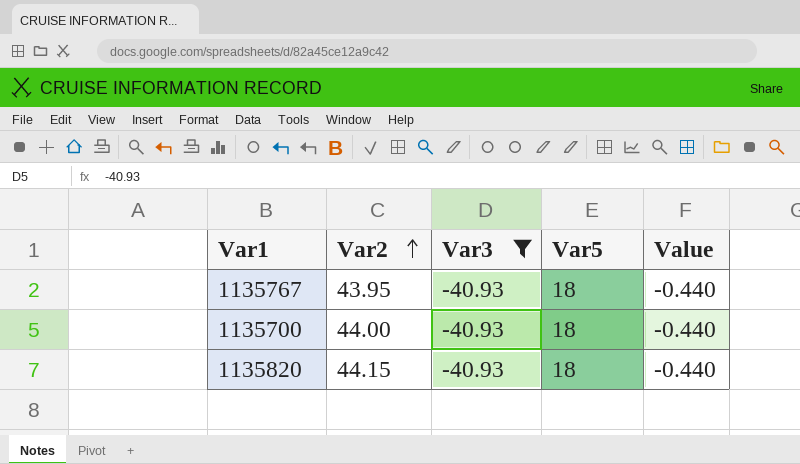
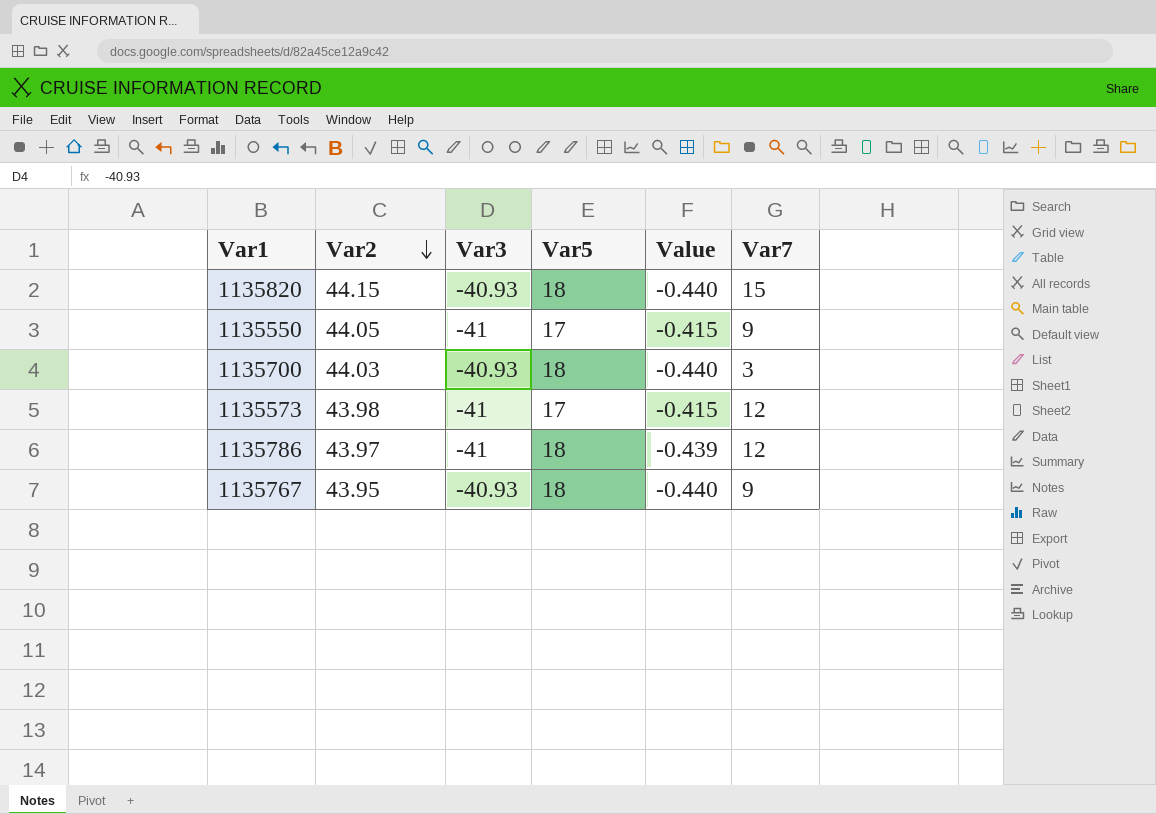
filter: Var3 = -40.93 -> none
row order: Var2 ascending -> Var2 descending
column Var7 | position: none -> 6
1135700 | Var2: 44.00 -> 44.03

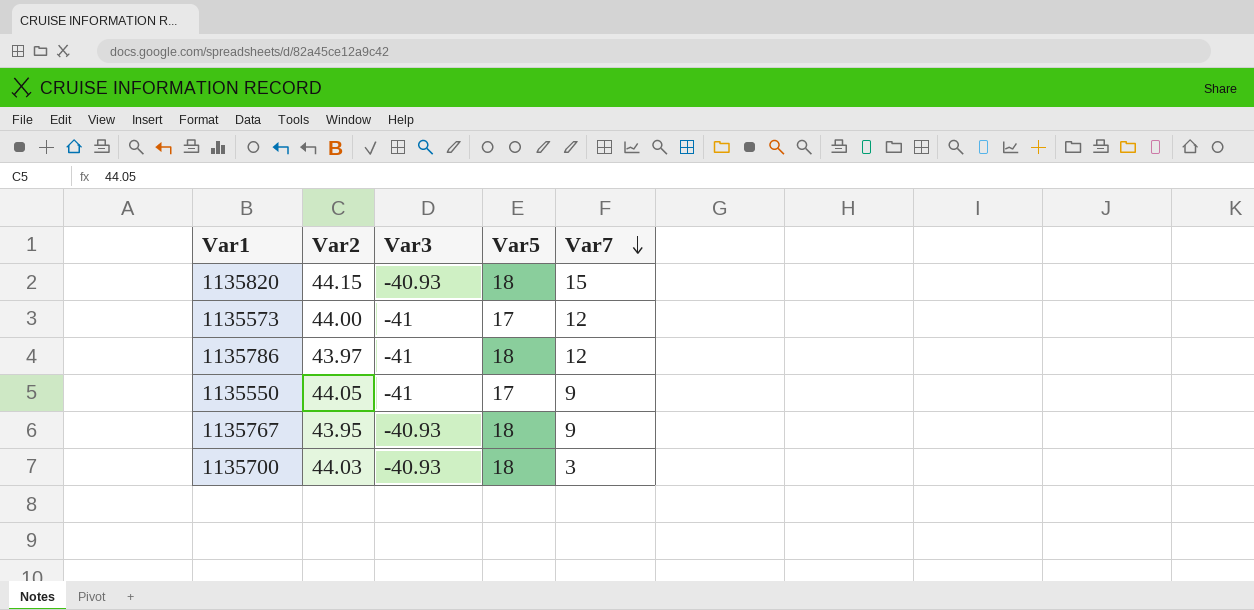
row order: Var2 descending -> Var7 descending
column Value | formula: [Var5] / [Var3] -> none
1135573 | Var2: 43.98 -> 44.00

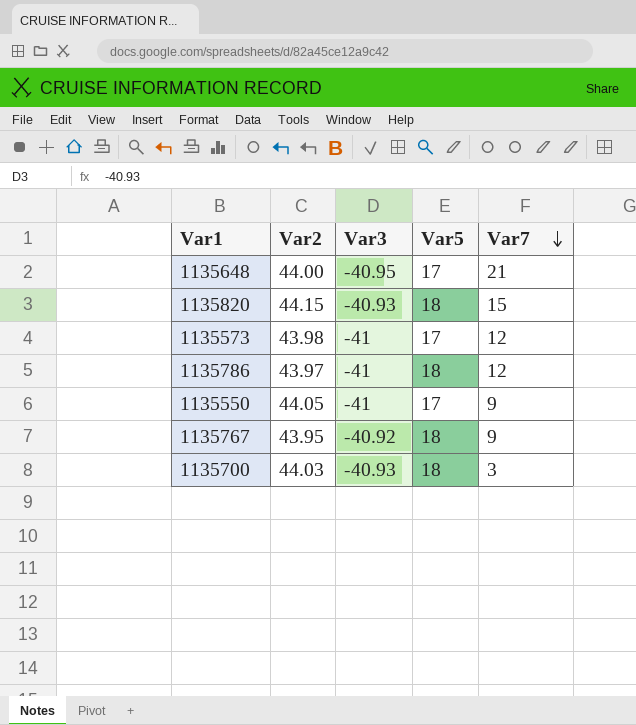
row 1135648: none -> 44.00 | -40.95 | 17 | 21
1135573 | Var2: 44.00 -> 43.98
1135767 | Var3: -40.93 -> -40.92

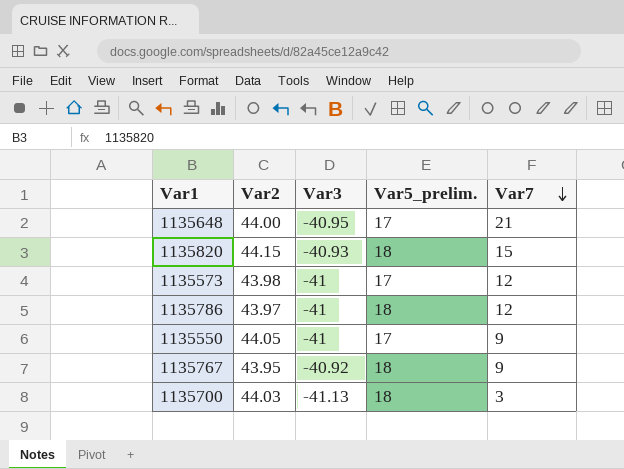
column name: Var5 -> Var5_prelim.
1135700 | Var3: -40.93 -> -41.13

